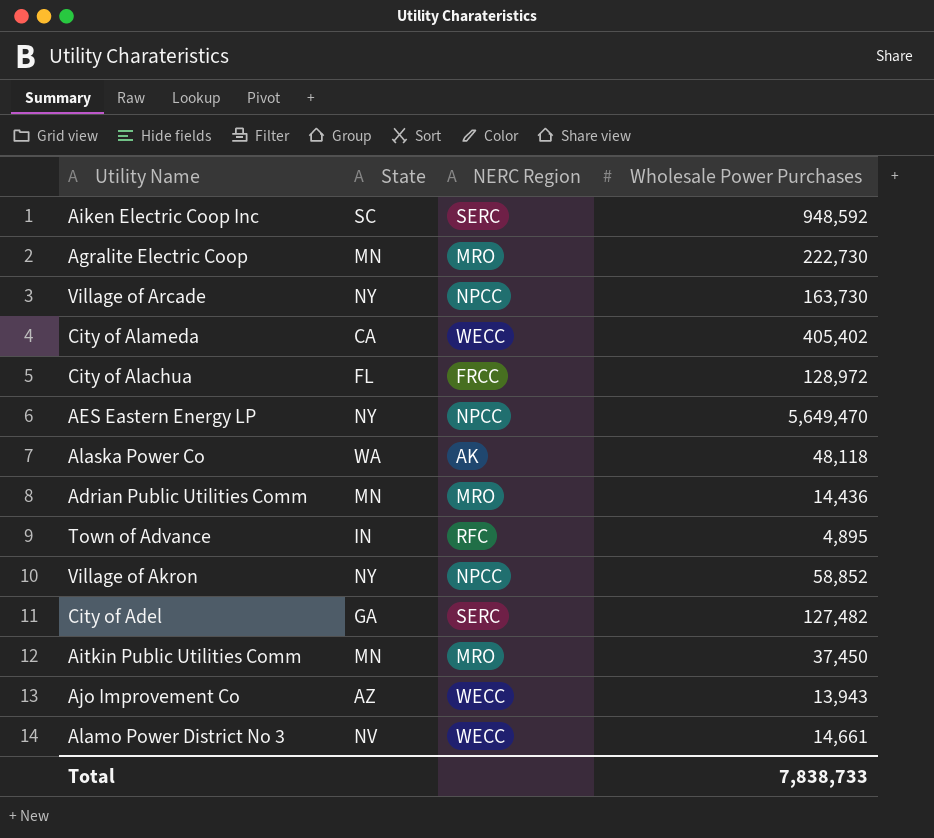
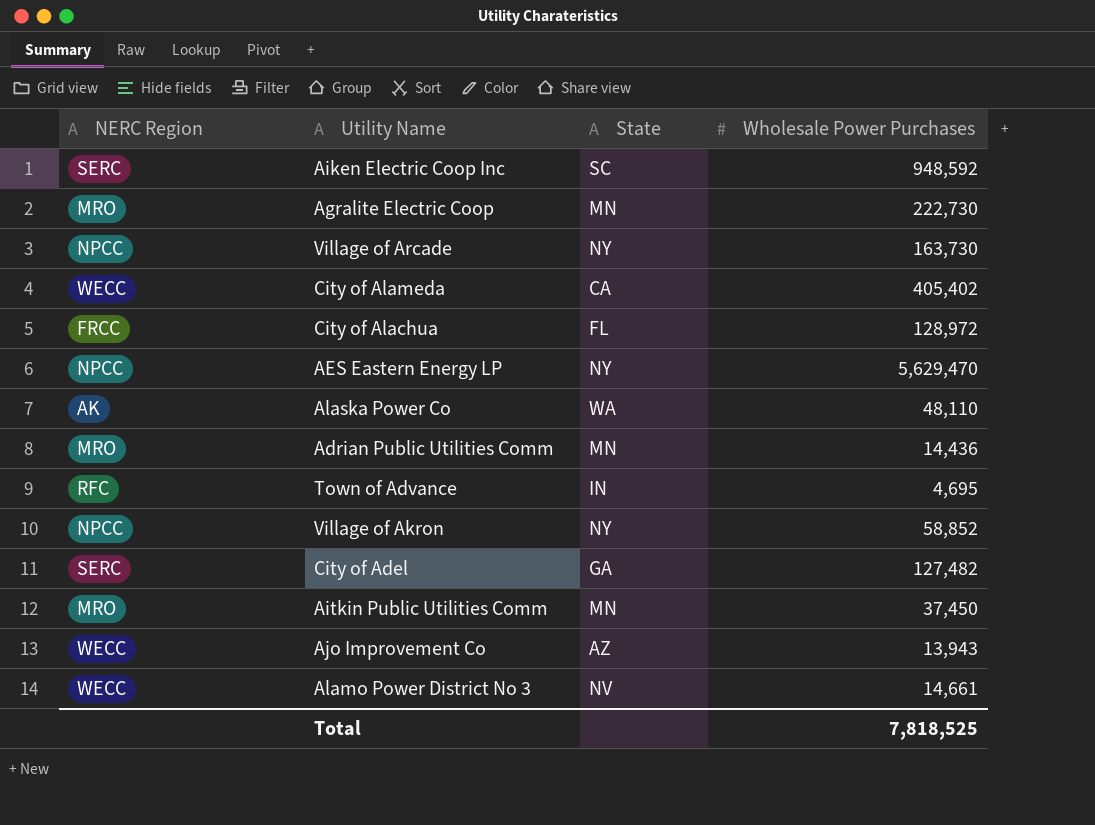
column NERC Region | position: 3 -> 1
AES Eastern Energy LP | Wholesale Power Purchases: 5,649,470 -> 5,629,470
Alaska Power Co | Wholesale Power Purchases: 48,118 -> 48,110
Town of Advance | Wholesale Power Purchases: 4,895 -> 4,695
Total | Wholesale Power Purchases: 7,838,733 -> 7,818,525

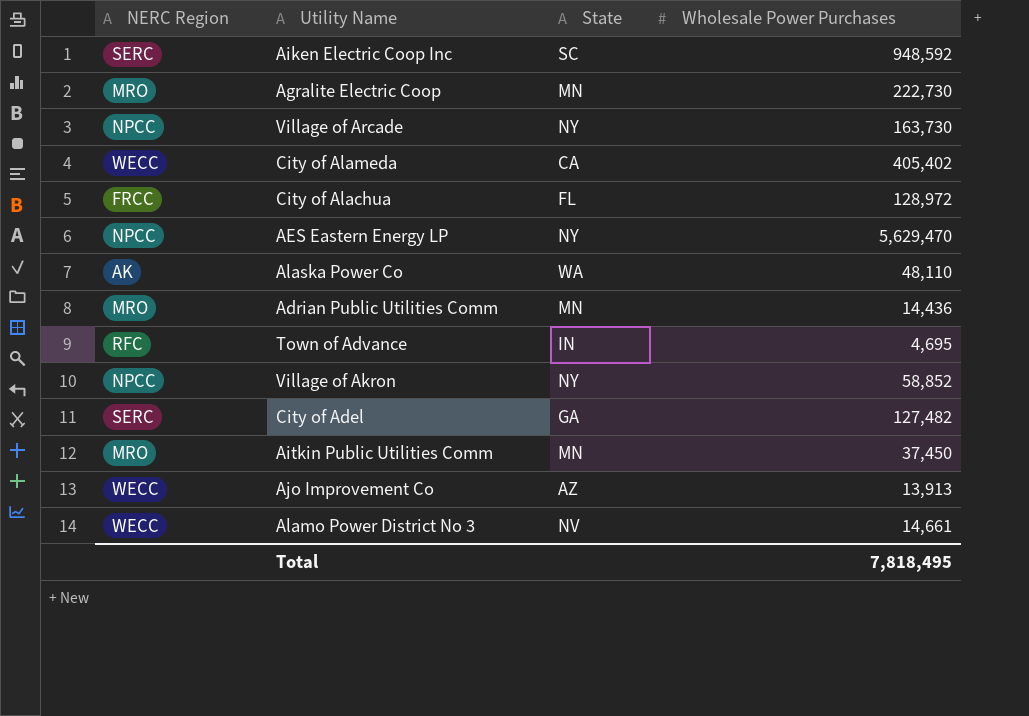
Ajo Improvement Co | Wholesale Power Purchases: 13,943 -> 13,913
Total | Wholesale Power Purchases: 7,818,525 -> 7,818,495

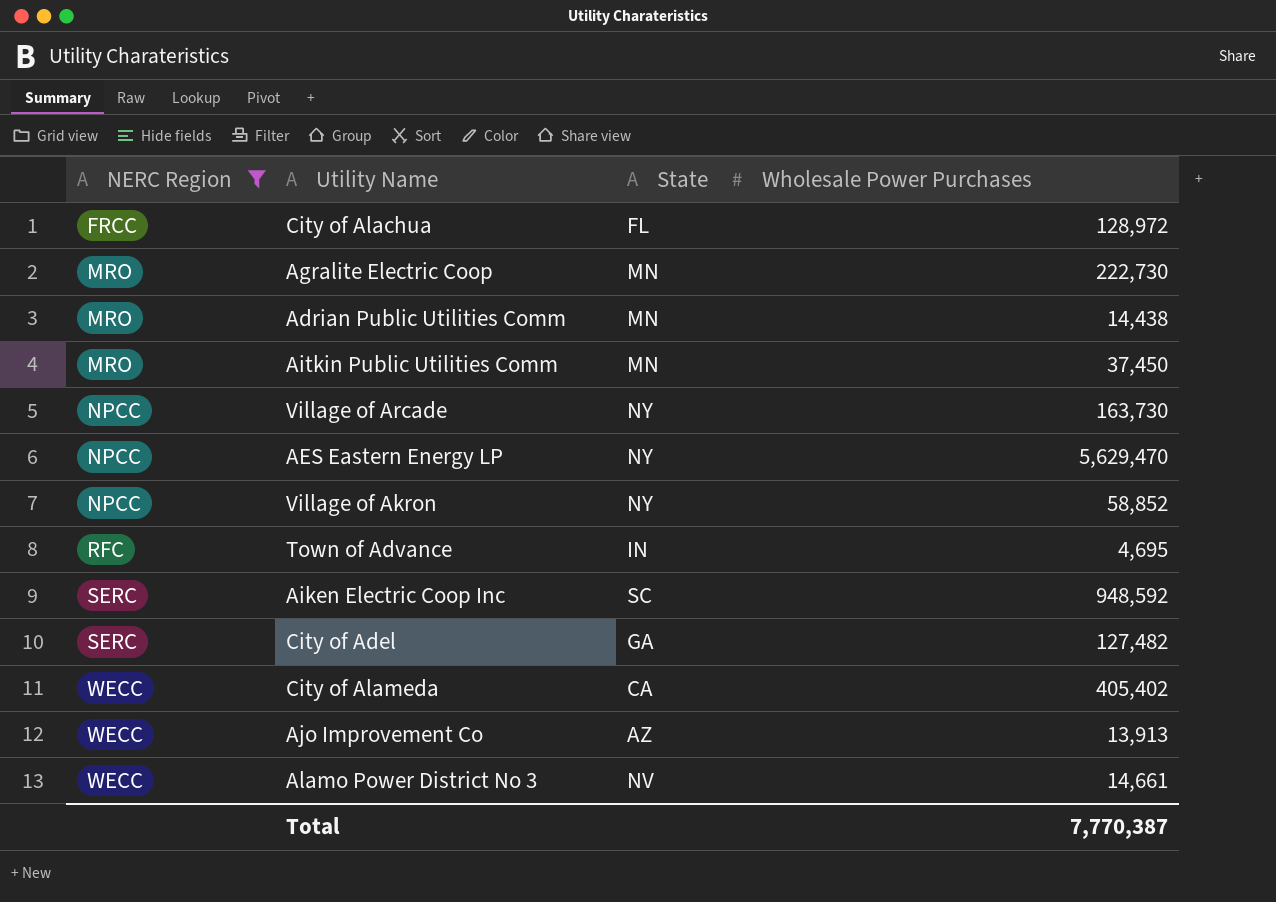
filter: none -> NERC Region != AK
row order: none -> NERC Region ascending
Adrian Public Utilities Comm | Wholesale Power Purchases: 14,436 -> 14,438
Total | Wholesale Power Purchases: 7,818,495 -> 7,770,387

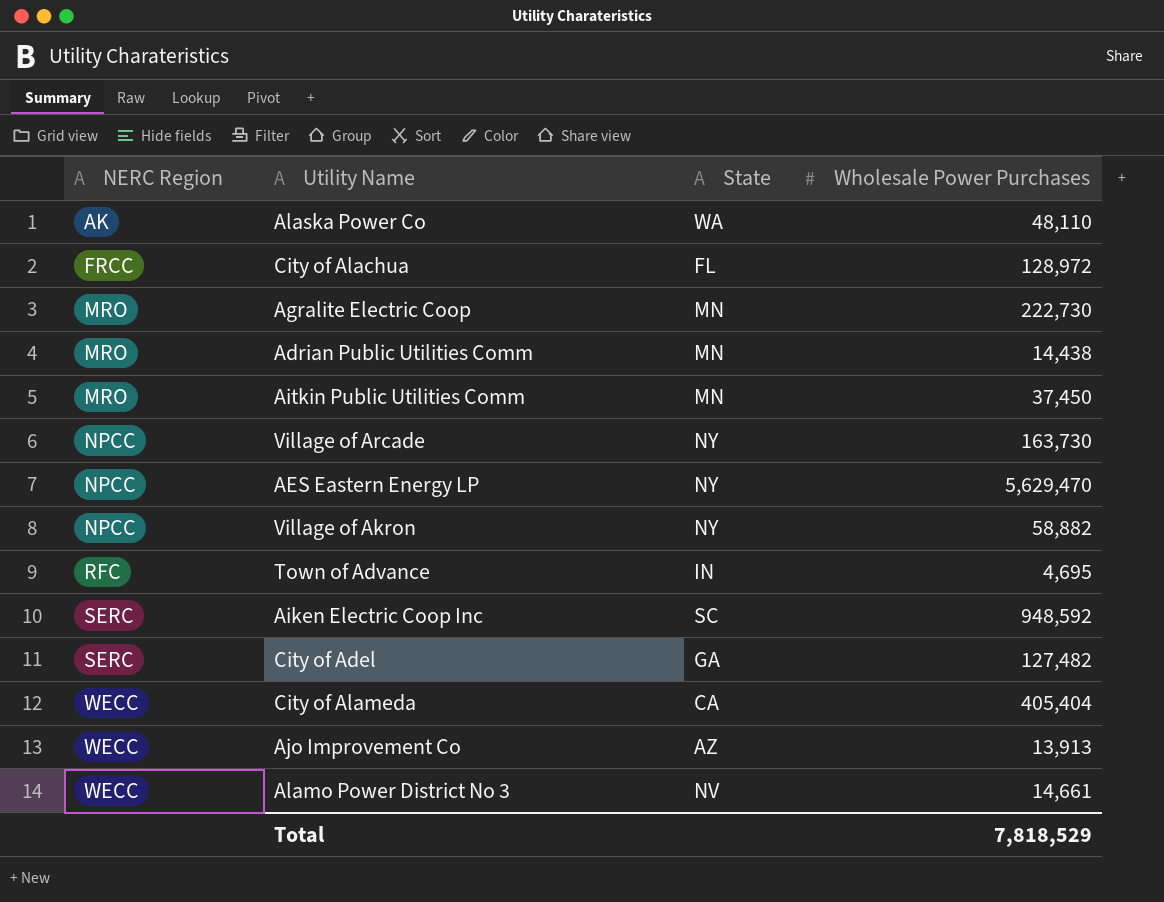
filter: NERC Region != AK -> none
Village of Akron | Wholesale Power Purchases: 58,852 -> 58,882
City of Alameda | Wholesale Power Purchases: 405,402 -> 405,404
Total | Wholesale Power Purchases: 7,770,387 -> 7,818,529

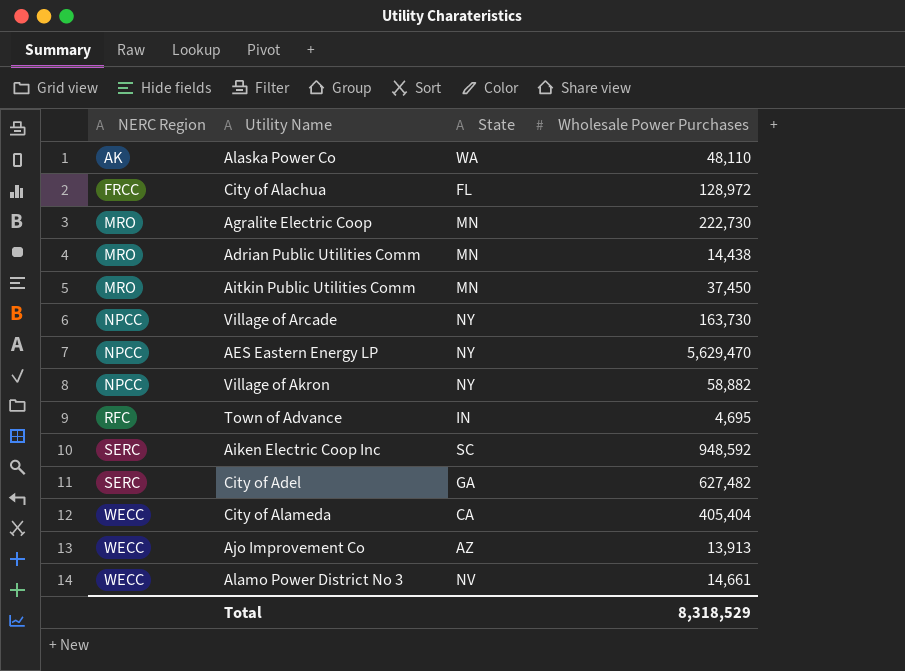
City of Adel | Wholesale Power Purchases: 127,482 -> 627,482
Total | Wholesale Power Purchases: 7,818,529 -> 8,318,529

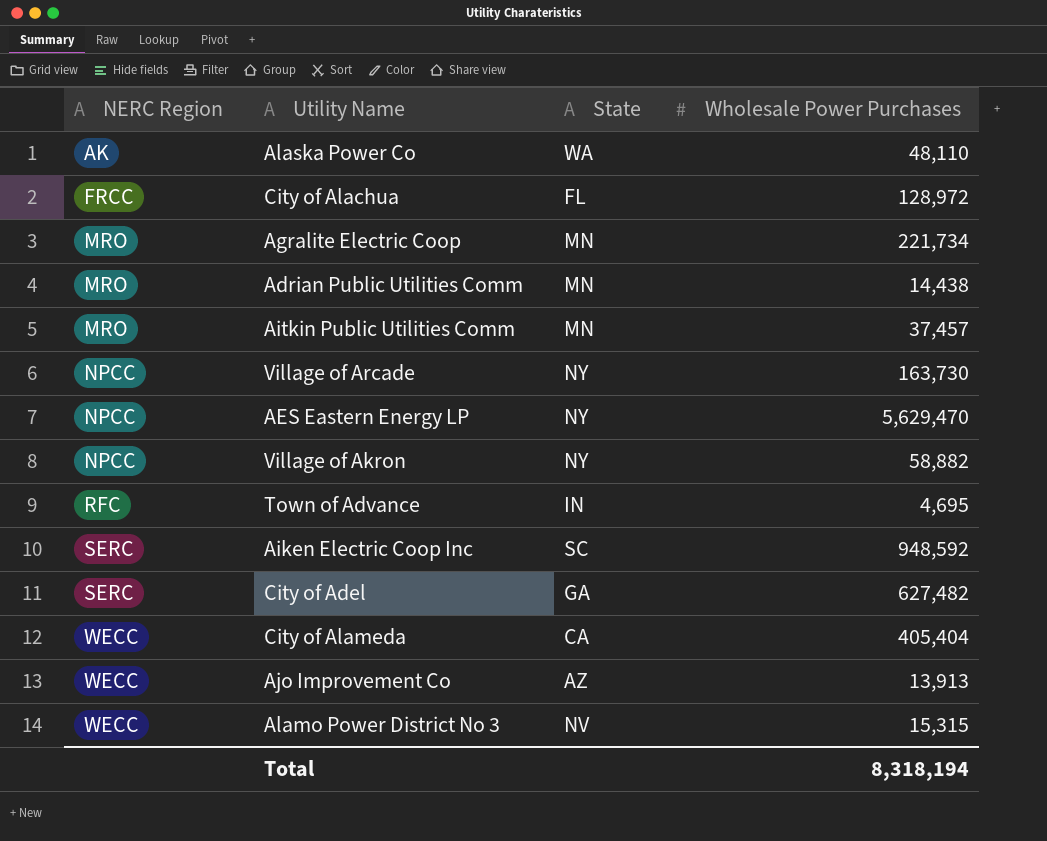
Agralite Electric Coop | Wholesale Power Purchases: 222,730 -> 221,734
Aitkin Public Utilities Comm | Wholesale Power Purchases: 37,450 -> 37,457
Alamo Power District No 3 | Wholesale Power Purchases: 14,661 -> 15,315
Total | Wholesale Power Purchases: 8,318,529 -> 8,318,194

